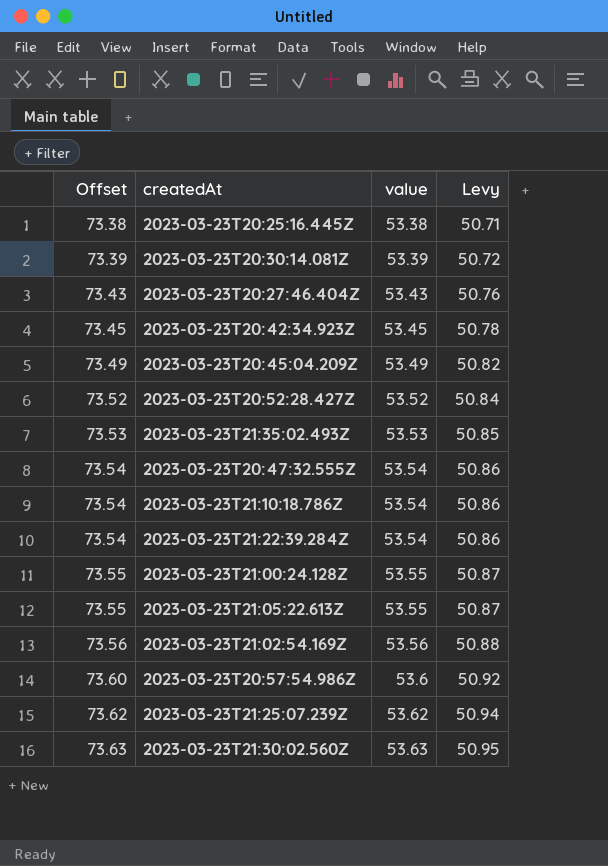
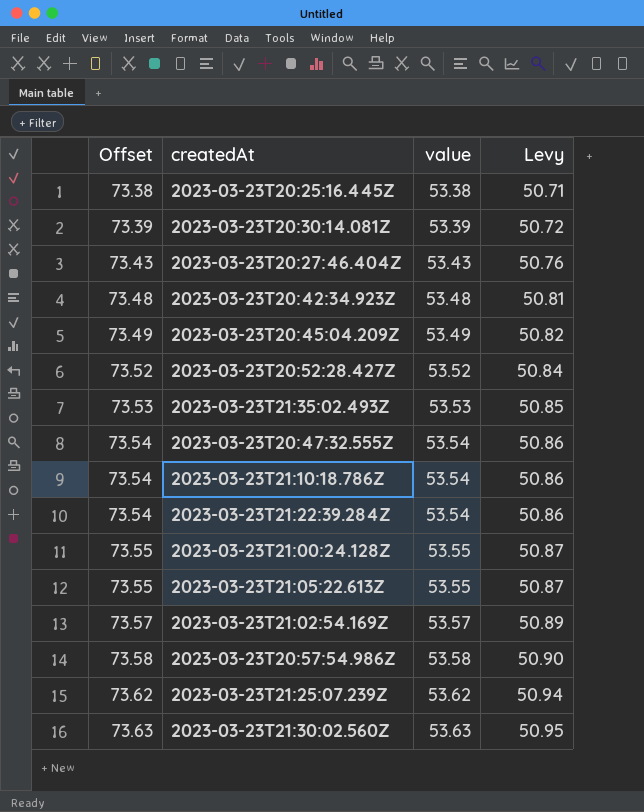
2023-03-23T20:42:34.923Z | Offset: 73.45 -> 73.48
2023-03-23T20:42:34.923Z | value: 53.45 -> 53.48
2023-03-23T20:42:34.923Z | Levy: 50.78 -> 50.81
2023-03-23T21:02:54.169Z | Offset: 73.56 -> 73.57
2023-03-23T21:02:54.169Z | value: 53.56 -> 53.57
2023-03-23T21:02:54.169Z | Levy: 50.88 -> 50.89
2023-03-23T20:57:54.986Z | Offset: 73.60 -> 73.58
2023-03-23T20:57:54.986Z | value: 53.6 -> 53.58
2023-03-23T20:57:54.986Z | Levy: 50.92 -> 50.90

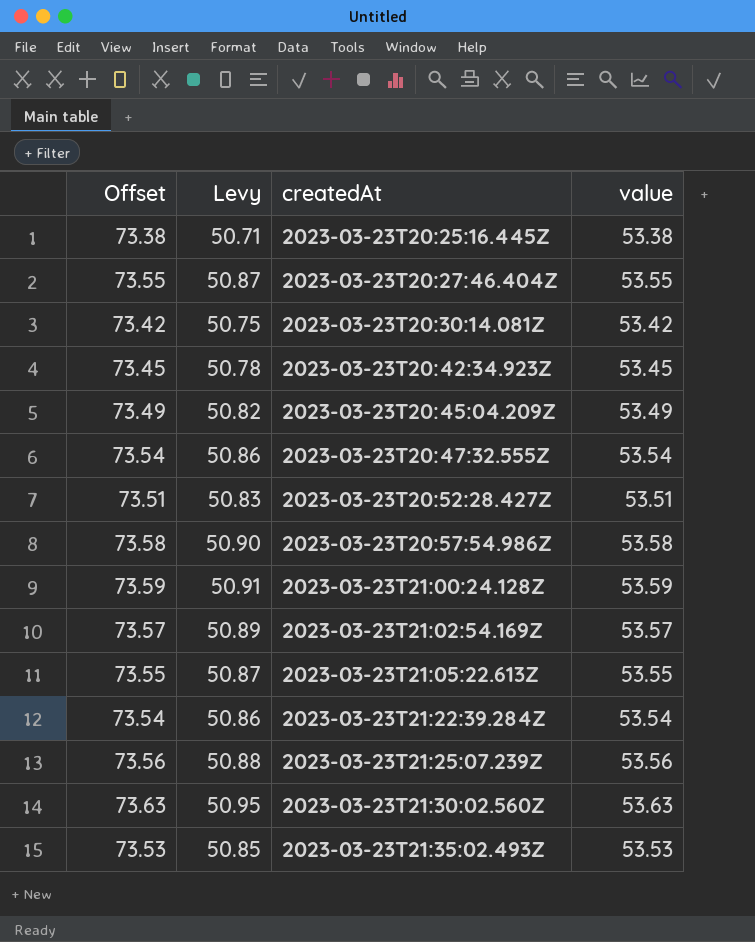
row order: Offset ascending -> createdAt ascending
column Levy | position: 4 -> 2
row 2023-03-23T21:10:18.786Z: 73.54 | 53.54 | 50.86 -> none
2023-03-23T20:27:46.404Z | Offset: 73.43 -> 73.55
2023-03-23T20:27:46.404Z | Levy: 50.76 -> 50.87
2023-03-23T20:27:46.404Z | value: 53.43 -> 53.55
2023-03-23T20:30:14.081Z | Offset: 73.39 -> 73.42
2023-03-23T20:30:14.081Z | Levy: 50.72 -> 50.75
2023-03-23T20:30:14.081Z | value: 53.39 -> 53.42
2023-03-23T20:42:34.923Z | Offset: 73.48 -> 73.45
2023-03-23T20:42:34.923Z | Levy: 50.81 -> 50.78
2023-03-23T20:42:34.923Z | value: 53.48 -> 53.45
2023-03-23T20:52:28.427Z | Offset: 73.52 -> 73.51
2023-03-23T20:52:28.427Z | Levy: 50.84 -> 50.83
2023-03-23T20:52:28.427Z | value: 53.52 -> 53.51
2023-03-23T21:00:24.128Z | Offset: 73.55 -> 73.59
2023-03-23T21:00:24.128Z | Levy: 50.87 -> 50.91
2023-03-23T21:00:24.128Z | value: 53.55 -> 53.59
2023-03-23T21:25:07.239Z | Offset: 73.62 -> 73.56
2023-03-23T21:25:07.239Z | Levy: 50.94 -> 50.88
2023-03-23T21:25:07.239Z | value: 53.62 -> 53.56

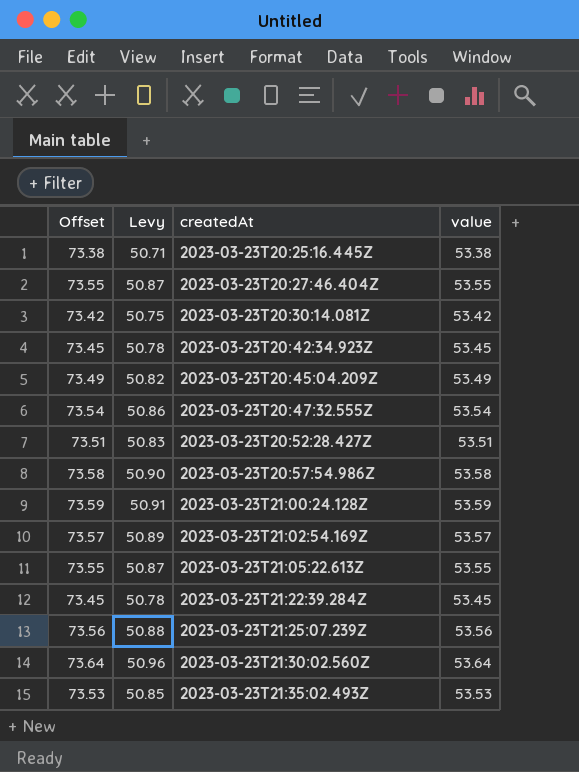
2023-03-23T21:22:39.284Z | Offset: 73.54 -> 73.45
2023-03-23T21:22:39.284Z | Levy: 50.86 -> 50.78
2023-03-23T21:22:39.284Z | value: 53.54 -> 53.45
2023-03-23T21:30:02.560Z | Offset: 73.63 -> 73.64
2023-03-23T21:30:02.560Z | Levy: 50.95 -> 50.96
2023-03-23T21:30:02.560Z | value: 53.63 -> 53.64

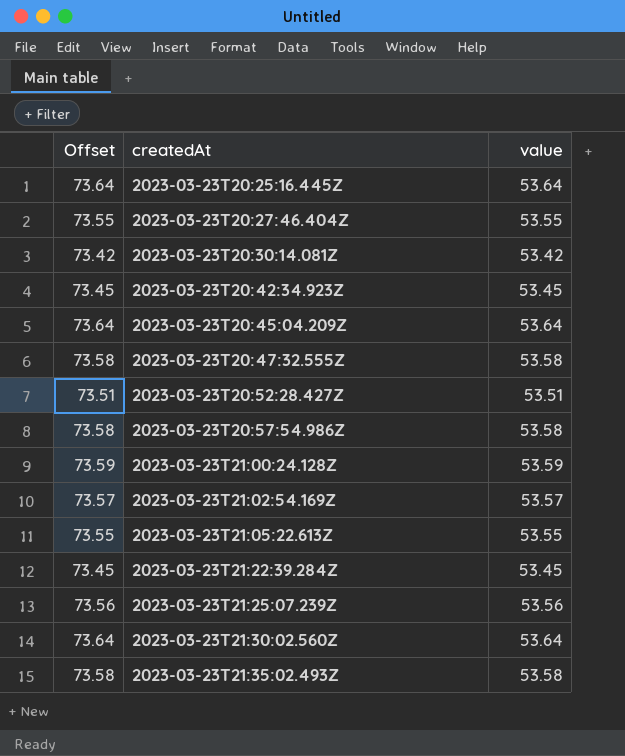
column Levy | formula: [value] * 0.95 -> none
2023-03-23T20:25:16.445Z | Offset: 73.38 -> 73.64
2023-03-23T20:25:16.445Z | value: 53.38 -> 53.64
2023-03-23T20:45:04.209Z | Offset: 73.49 -> 73.64
2023-03-23T20:45:04.209Z | value: 53.49 -> 53.64
2023-03-23T20:47:32.555Z | Offset: 73.54 -> 73.58
2023-03-23T20:47:32.555Z | value: 53.54 -> 53.58
2023-03-23T21:35:02.493Z | Offset: 73.53 -> 73.58
2023-03-23T21:35:02.493Z | value: 53.53 -> 53.58

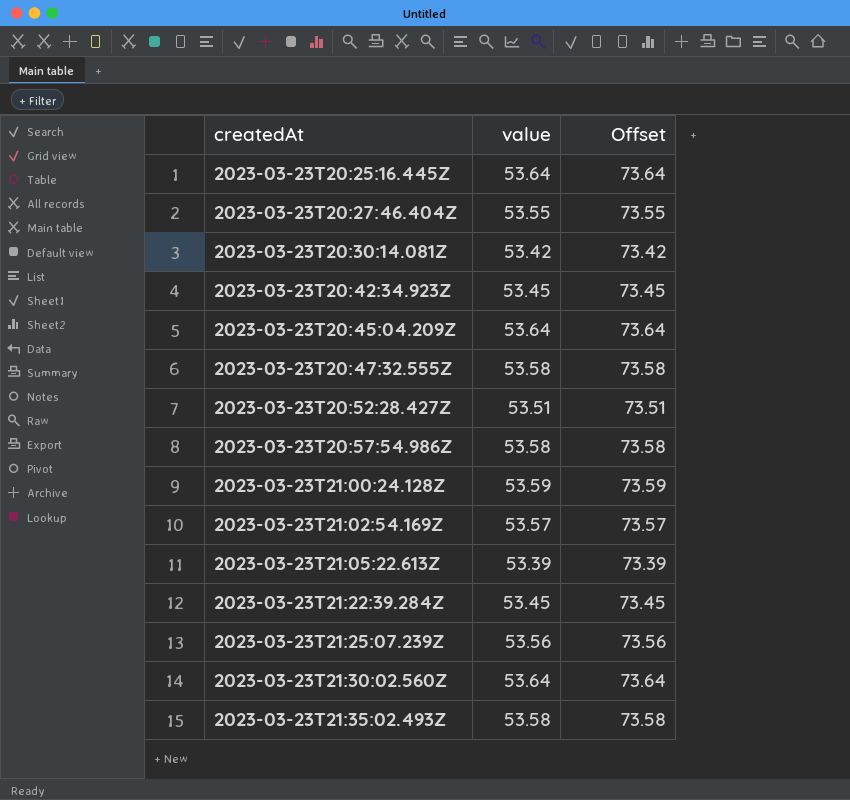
column Offset | position: 1 -> 3
2023-03-23T21:05:22.613Z | value: 53.55 -> 53.39
2023-03-23T21:05:22.613Z | Offset: 73.55 -> 73.39

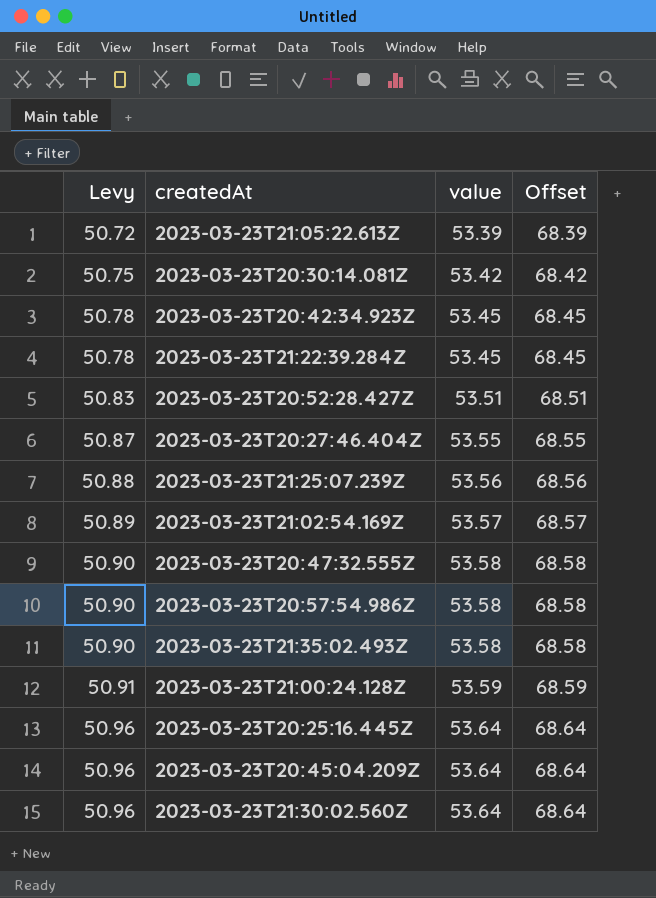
row order: createdAt ascending -> Levy ascending
column Levy | formula: none -> [value] * 0.95
column Offset | formula: [value] + 20 -> [value] + 15

